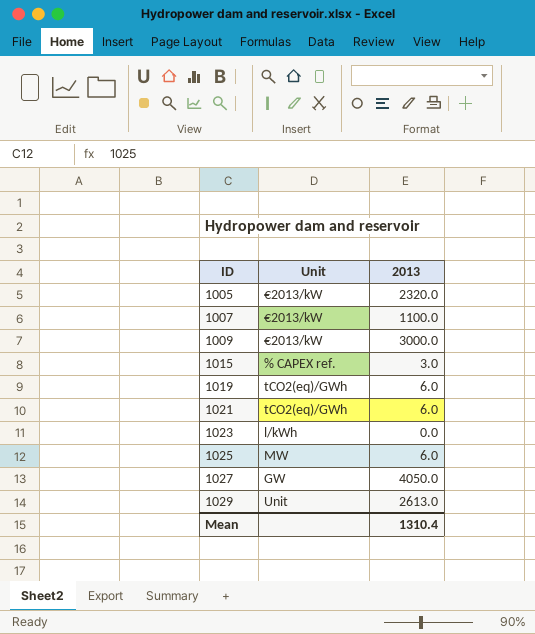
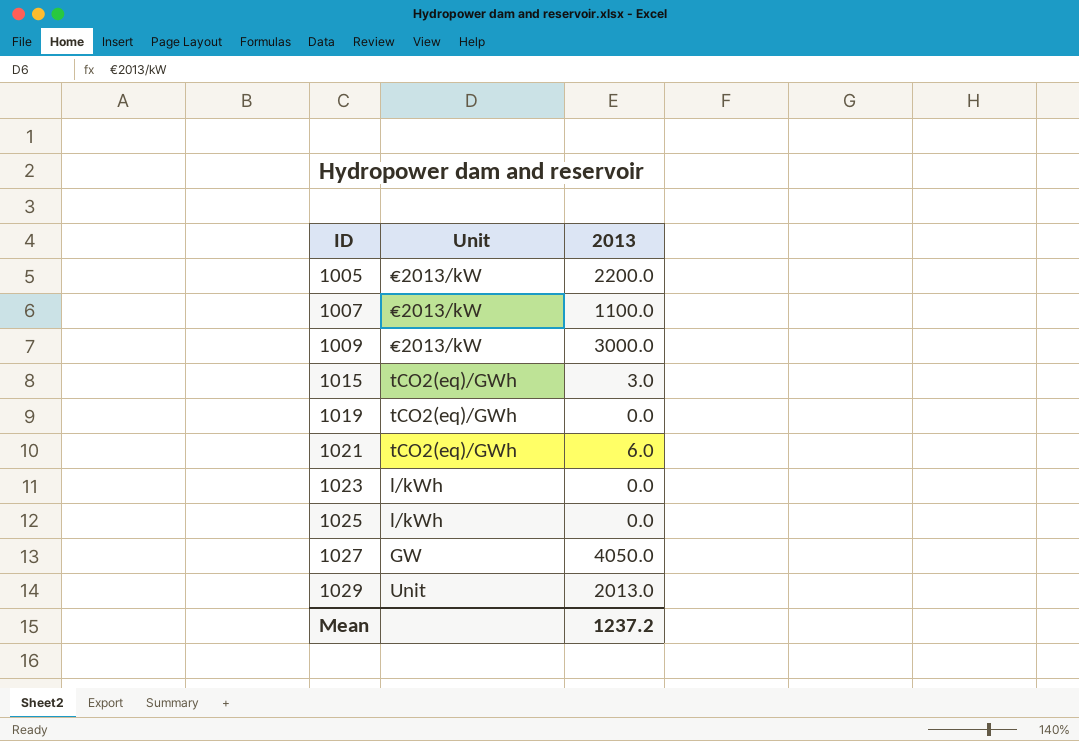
1005 | 2013: 2320.0 -> 2200.0
1015 | Unit: % CAPEX ref. -> tCO2(eq)/GWh
1019 | 2013: 6.0 -> 0.0
1025 | Unit: MW -> l/kWh
1025 | 2013: 6.0 -> 0.0
1029 | 2013: 2613.0 -> 2013.0
Mean | 2013: 1310.4 -> 1237.2

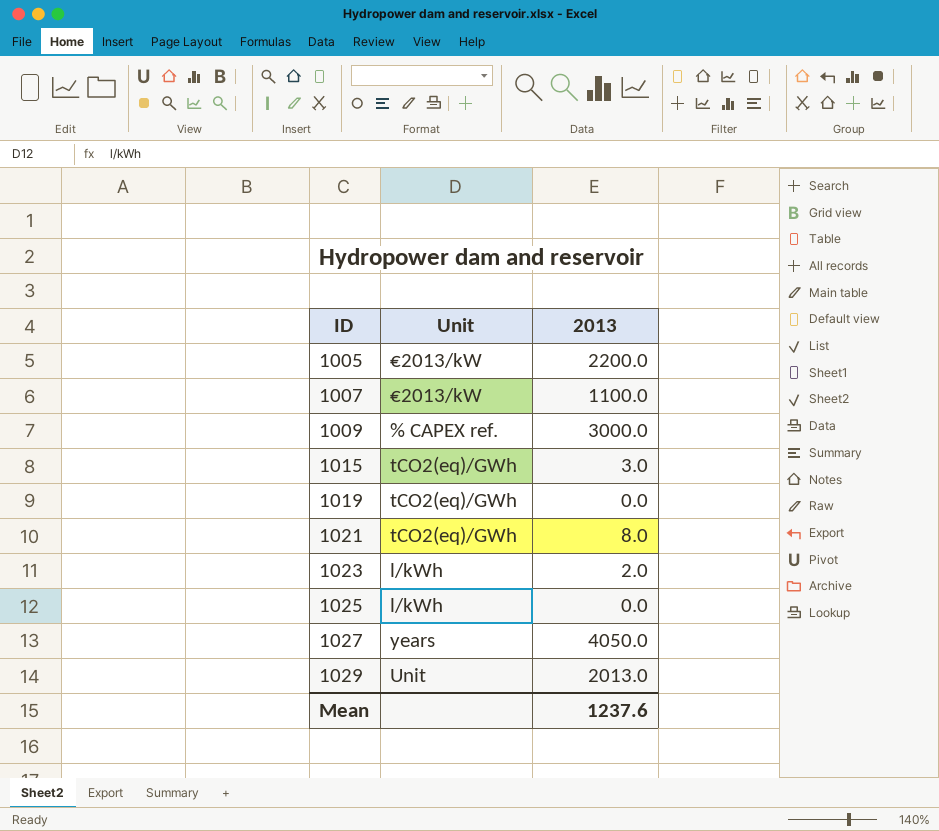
1009 | Unit: €2013/kW -> % CAPEX ref.
1021 | 2013: 6.0 -> 8.0
1023 | 2013: 0.0 -> 2.0
1027 | Unit: GW -> years
Mean | 2013: 1237.2 -> 1237.6

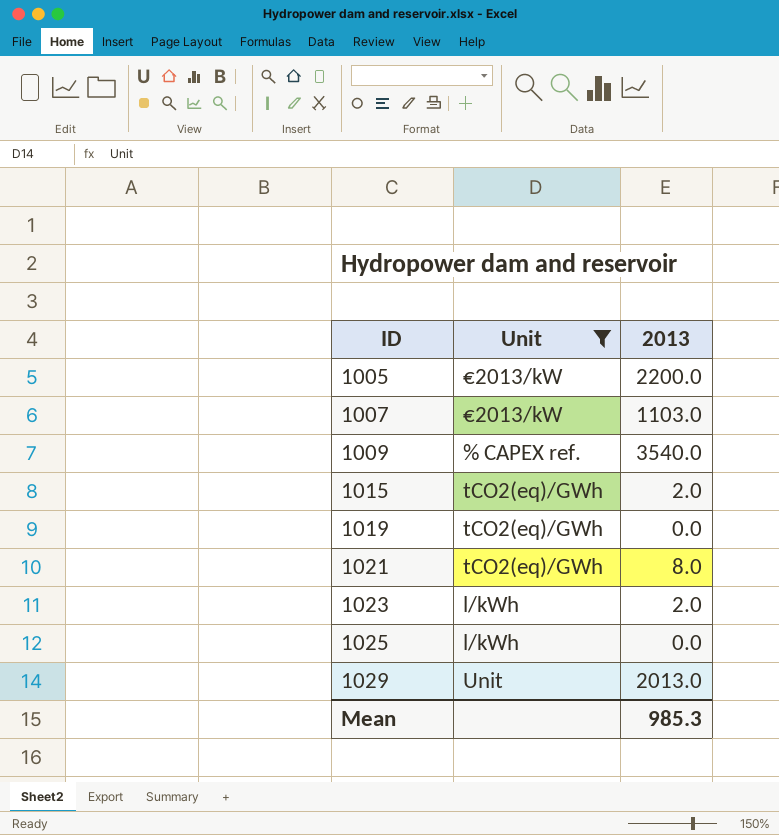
filter: none -> Unit != years
1007 | 2013: 1100.0 -> 1103.0
1009 | 2013: 3000.0 -> 3540.0
1015 | 2013: 3.0 -> 2.0
Mean | 2013: 1237.6 -> 985.3

